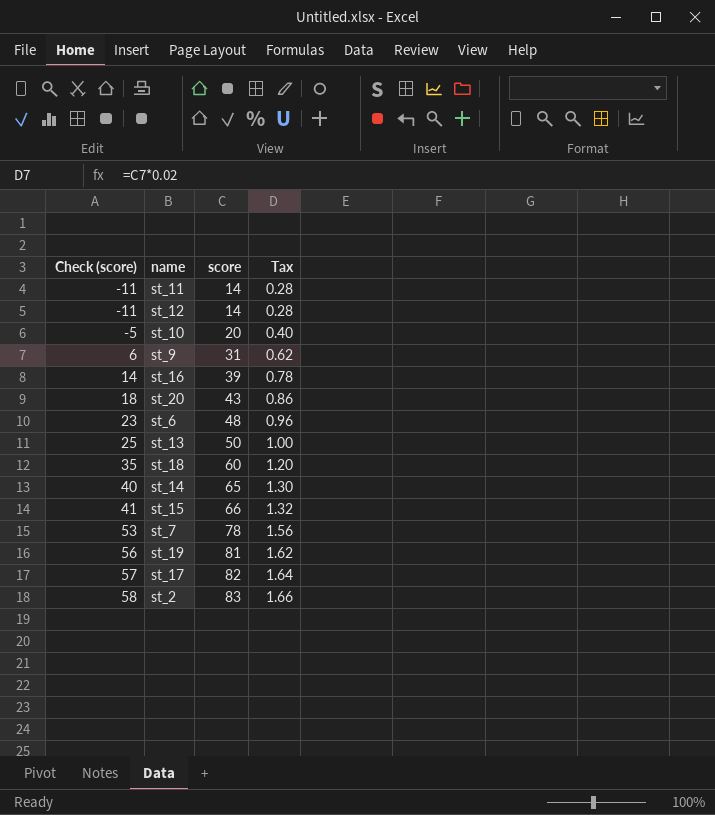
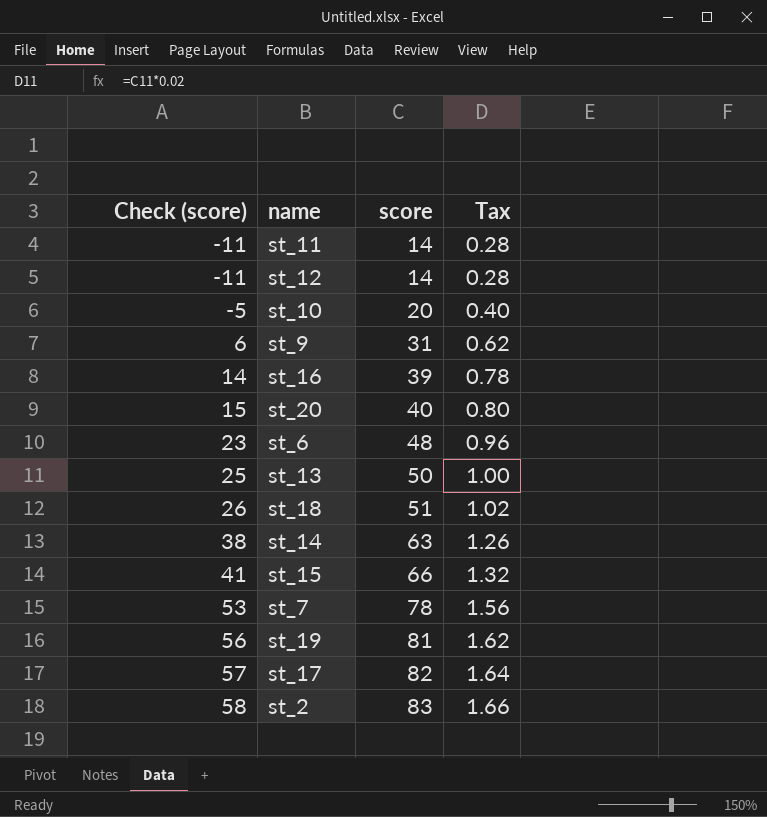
st_20 | Check (score): 18 -> 15
st_20 | score: 43 -> 40
st_20 | Tax: 0.86 -> 0.80
st_18 | Check (score): 35 -> 26
st_18 | score: 60 -> 51
st_18 | Tax: 1.20 -> 1.02
st_14 | Check (score): 40 -> 38
st_14 | score: 65 -> 63
st_14 | Tax: 1.30 -> 1.26

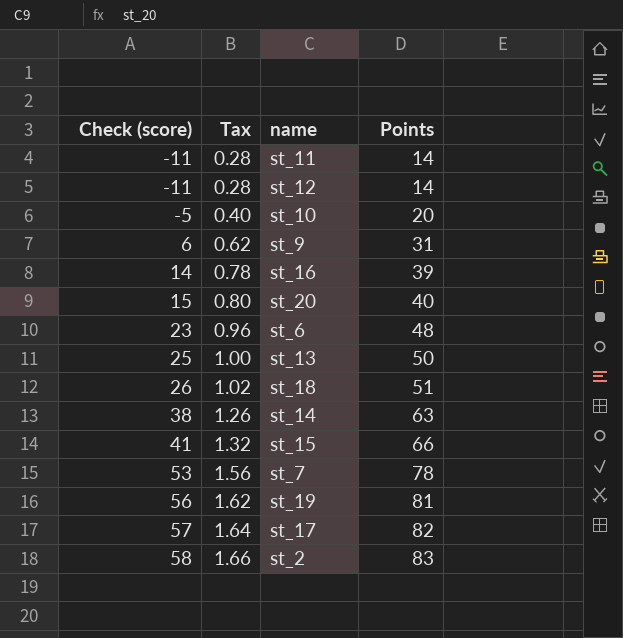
column Tax | position: 4 -> 2
column name: score -> Points

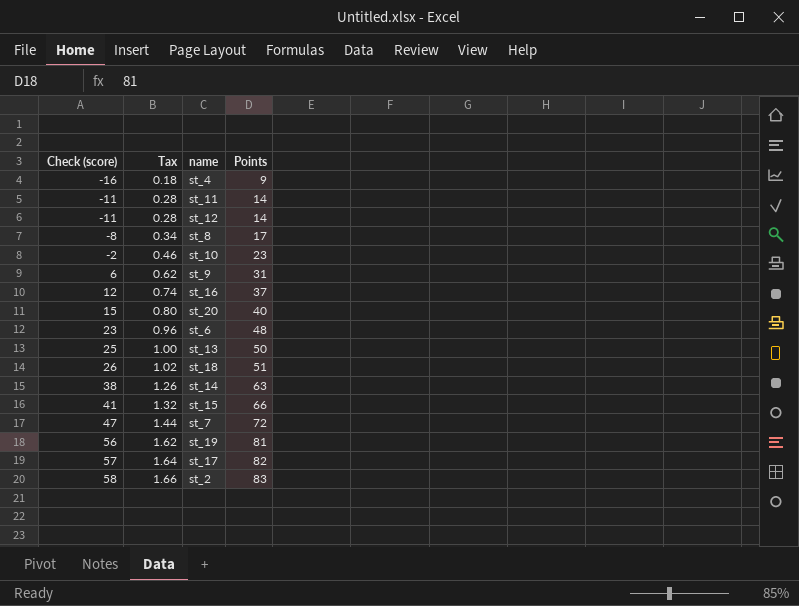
row st_4: none -> -16 | 0.18 | 9
row st_8: none -> -8 | 0.34 | 17
st_10 | Check (score): -5 -> -2
st_10 | Tax: 0.40 -> 0.46
st_10 | Points: 20 -> 23
st_16 | Check (score): 14 -> 12
st_16 | Tax: 0.78 -> 0.74
st_16 | Points: 39 -> 37
st_7 | Check (score): 53 -> 47
st_7 | Tax: 1.56 -> 1.44
st_7 | Points: 78 -> 72

